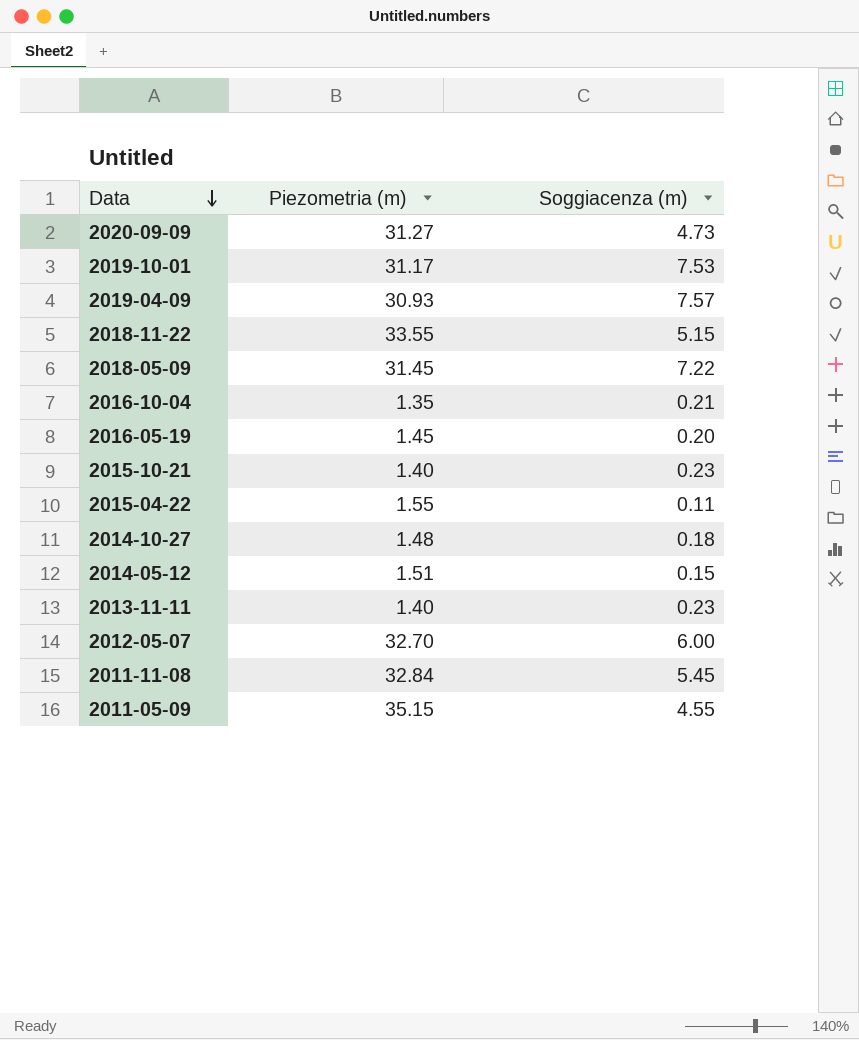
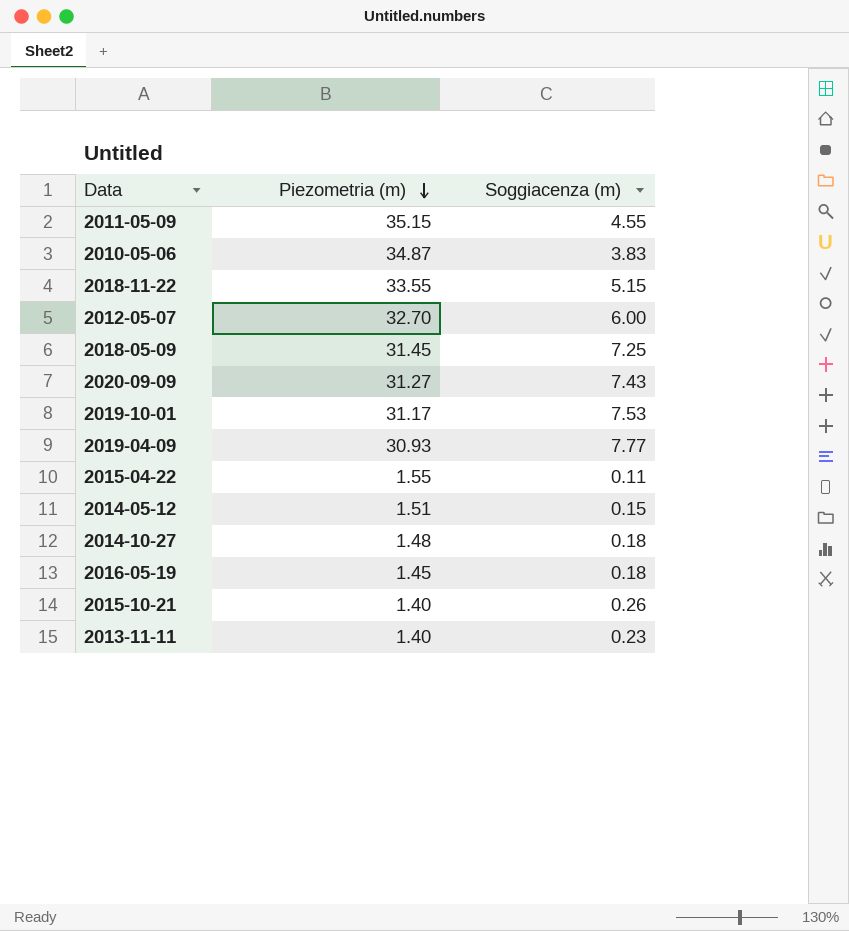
row order: Data descending -> Piezometria (m) descending
row 2016-10-04: 1.35 | 0.21 -> none
row 2011-11-08: 32.84 | 5.45 -> none
row 2010-05-06: none -> 34.87 | 3.83
2018-05-09 | Soggiacenza (m): 7.22 -> 7.25
2020-09-09 | Soggiacenza (m): 4.73 -> 7.43
2019-04-09 | Soggiacenza (m): 7.57 -> 7.77
2016-05-19 | Soggiacenza (m): 0.20 -> 0.18
2015-10-21 | Soggiacenza (m): 0.23 -> 0.26

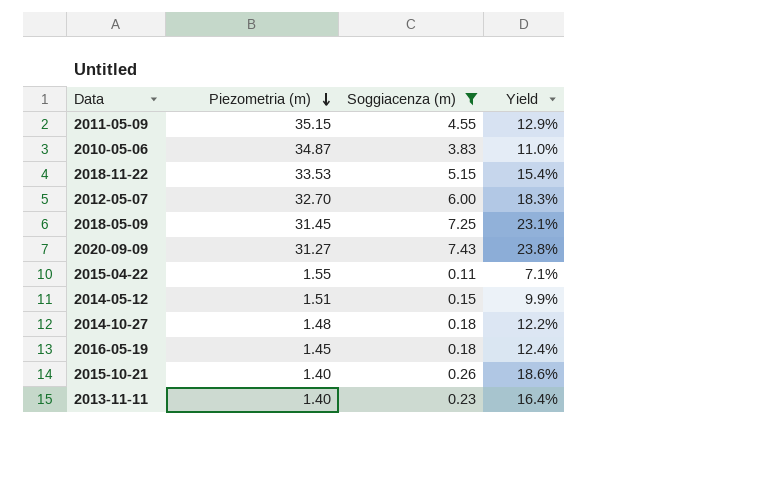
filter: none -> Soggiacenza (m) <= 7.43
column Yield | formula: none -> [Soggiacenza (m)] / [Piezometria (m)]
2018-11-22 | Piezometria (m): 33.55 -> 33.53

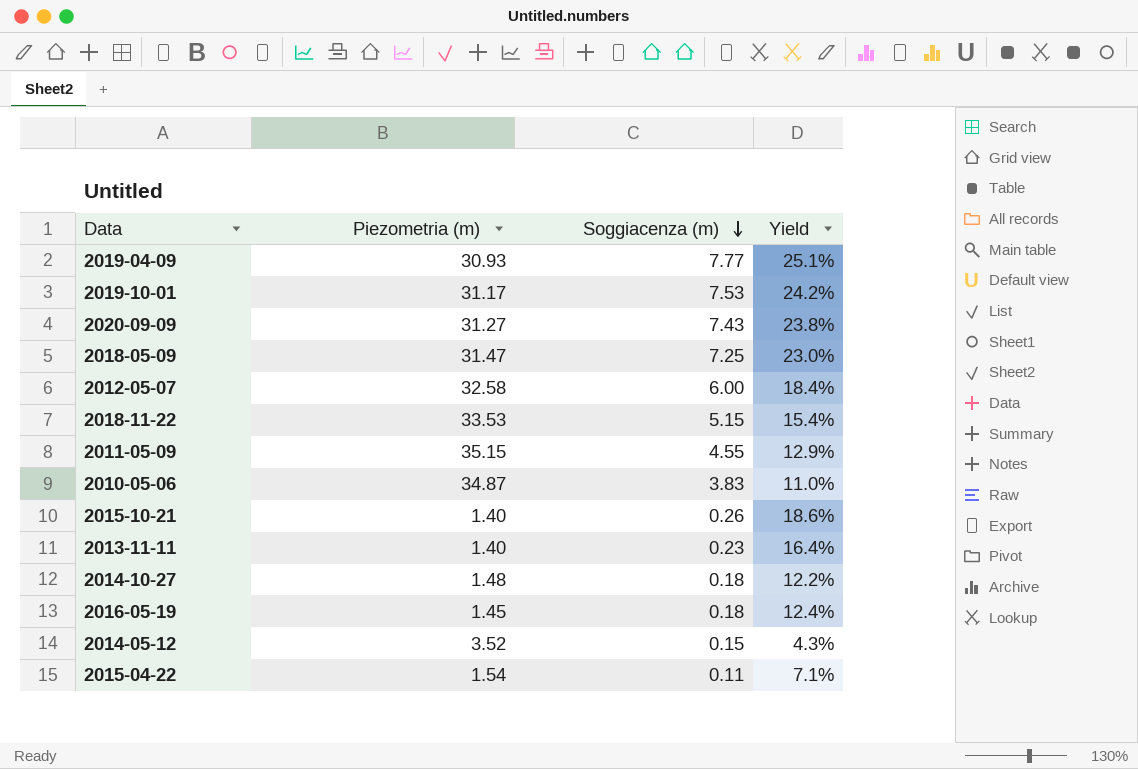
filter: Soggiacenza (m) <= 7.43 -> none
row order: Piezometria (m) descending -> Soggiacenza (m) descending
2018-05-09 | Piezometria (m): 31.45 -> 31.47
2018-05-09 | Yield: 23.1% -> 23.0%
2012-05-07 | Piezometria (m): 32.70 -> 32.58
2012-05-07 | Yield: 18.3% -> 18.4%
2014-05-12 | Piezometria (m): 1.51 -> 3.52
2014-05-12 | Yield: 9.9% -> 4.3%
2015-04-22 | Piezometria (m): 1.55 -> 1.54

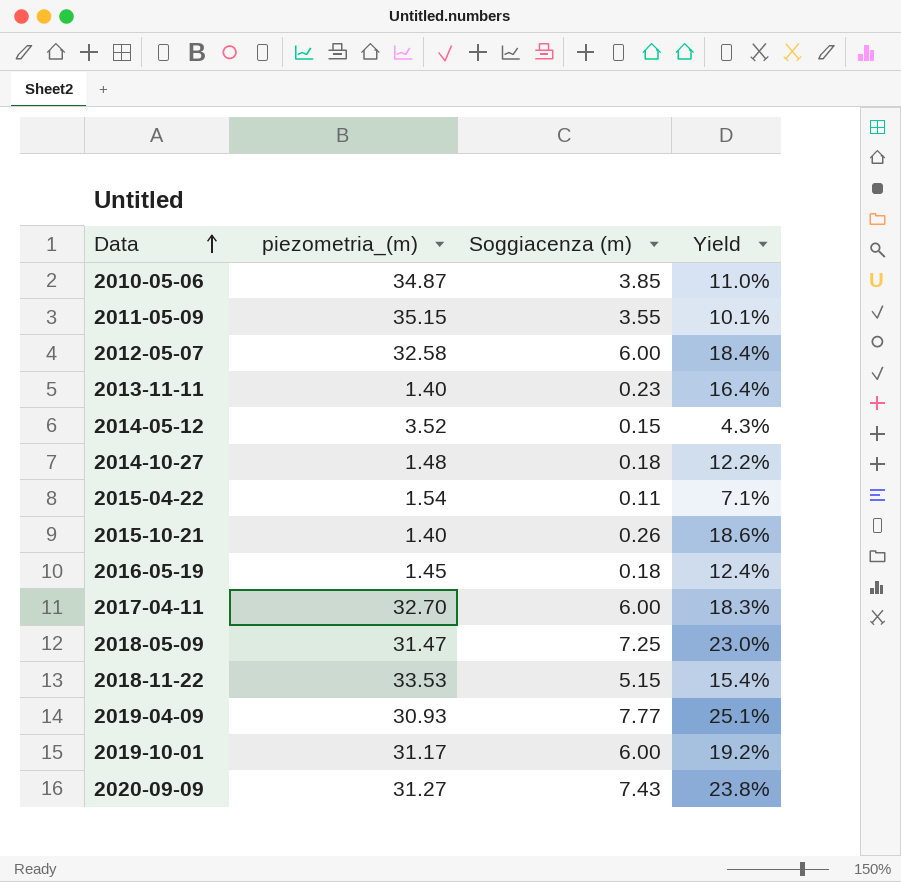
row order: Soggiacenza (m) descending -> Data ascending
column name: Piezometria (m) -> piezometria_(m)
2010-05-06 | Soggiacenza (m): 3.83 -> 3.85
2011-05-09 | Soggiacenza (m): 4.55 -> 3.55
2011-05-09 | Yield: 12.9% -> 10.1%
row 2017-04-11: none -> 32.70 | 6.00 | 18.3%
2019-10-01 | Soggiacenza (m): 7.53 -> 6.00
2019-10-01 | Yield: 24.2% -> 19.2%

